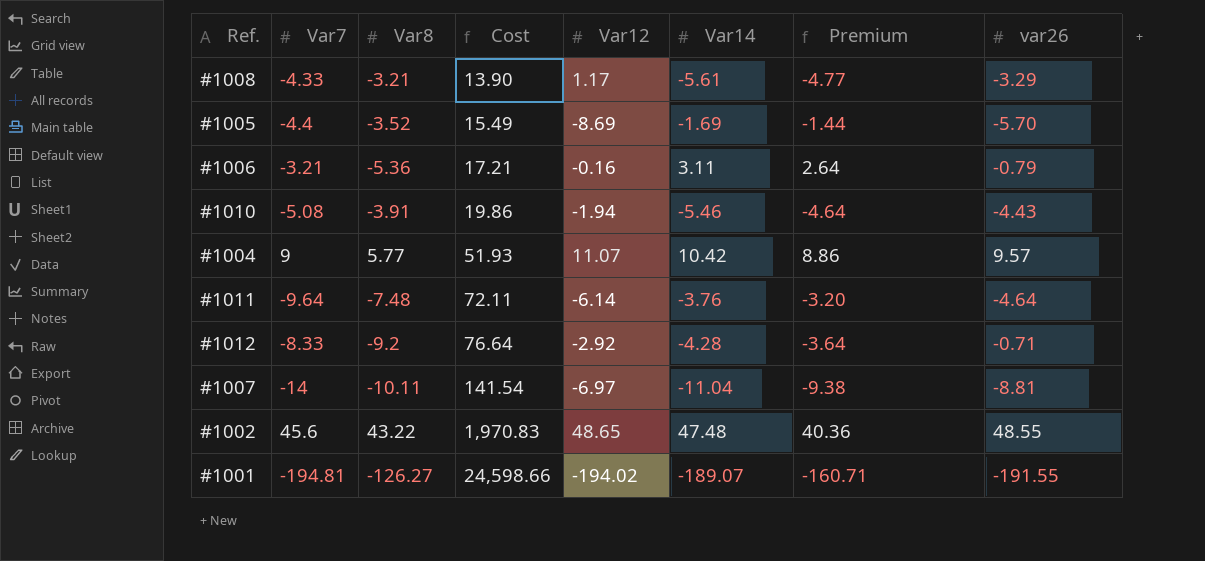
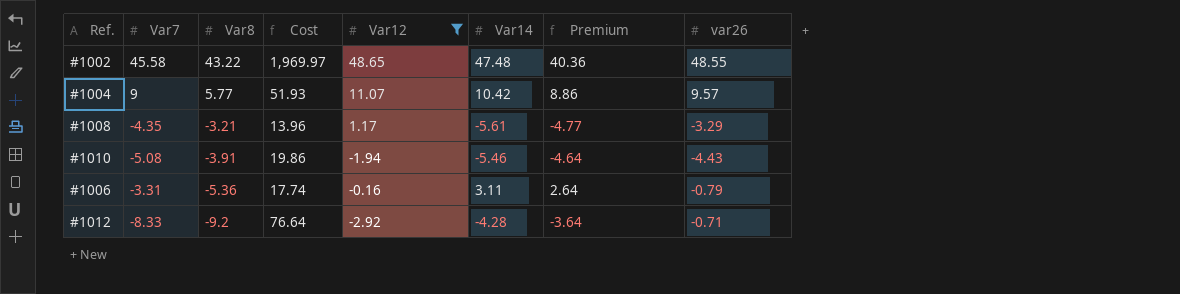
filter: none -> Var12 >= -2.92
row order: Cost ascending -> Var8 descending
#1002 | Var7: 45.6 -> 45.58
#1002 | Cost: 1,970.83 -> 1,969.97
#1008 | Var7: -4.33 -> -4.35
#1008 | Cost: 13.90 -> 13.96
#1006 | Var7: -3.21 -> -3.31
#1006 | Cost: 17.21 -> 17.74

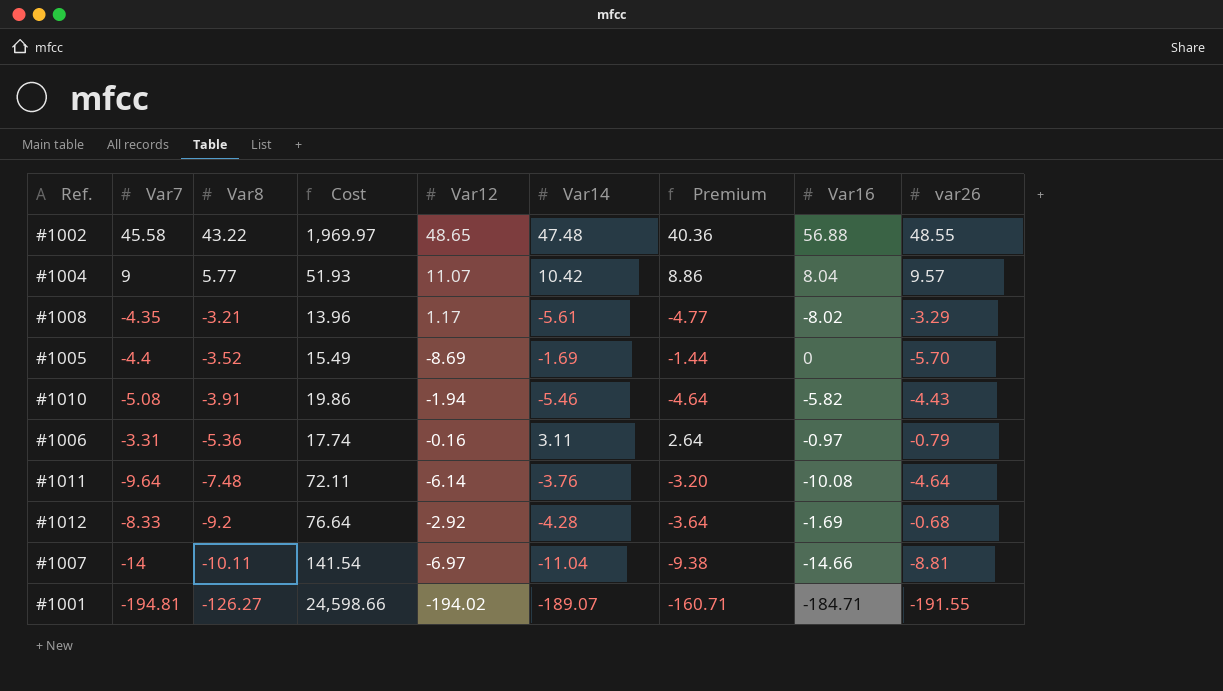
filter: Var12 >= -2.92 -> none
column Var16 | position: none -> 8
#1012 | var26: -0.71 -> -0.68

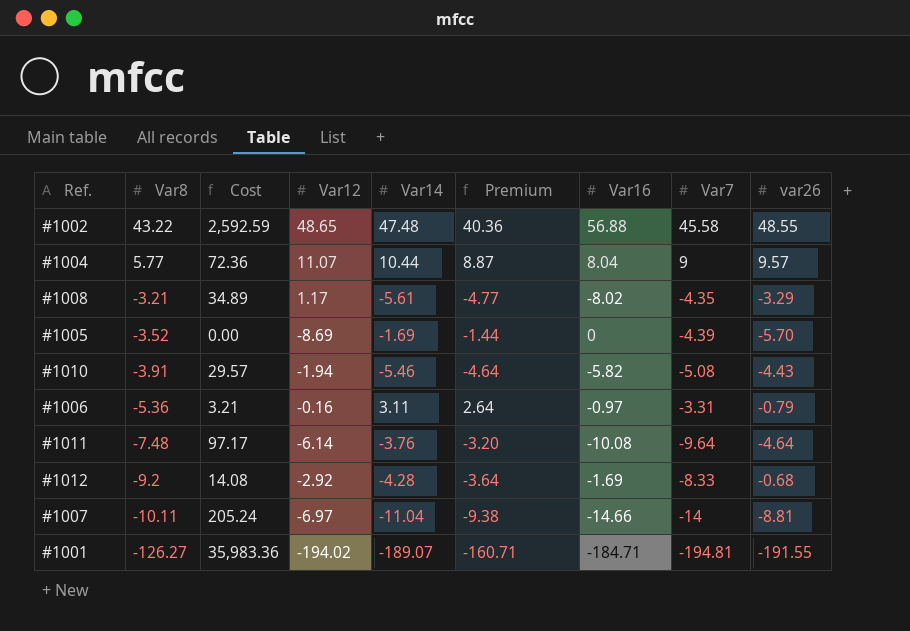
column Cost | formula: [Var7] * [Var8] -> [Var16] * [Var7]
column Var7 | position: 2 -> 8
#1004 | Var14: 10.42 -> 10.44
#1004 | Premium: 8.86 -> 8.87
#1005 | Var7: -4.4 -> -4.39

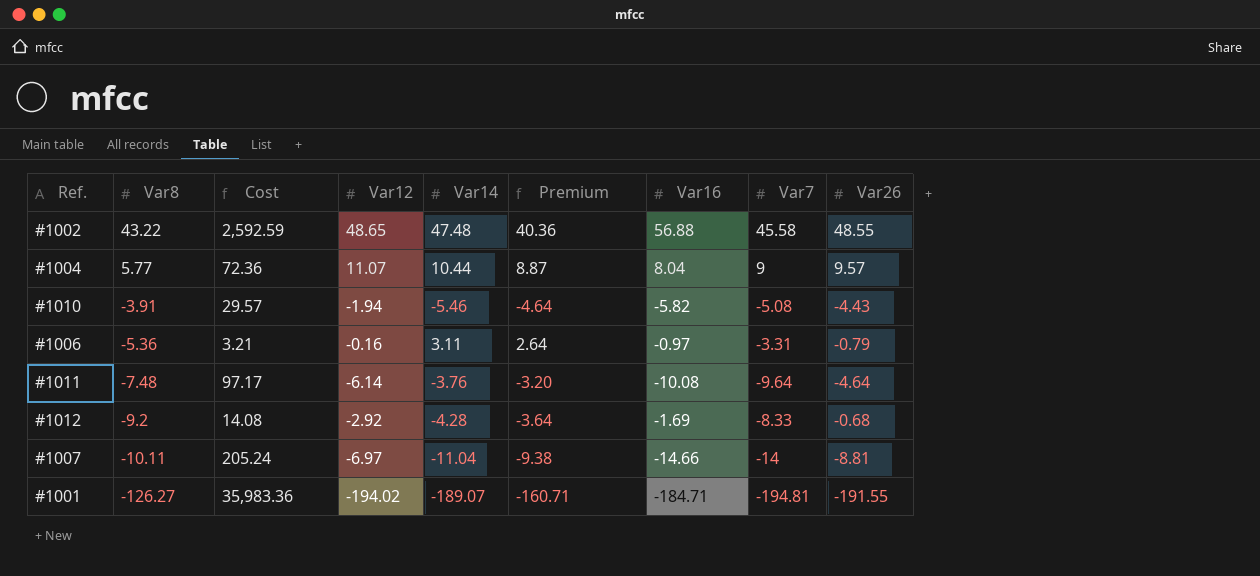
column name: var26 -> Var26
row #1008: -3.21 | 34.89 | 1.17 | -5.61 | -4.77 | -8.02 | -4.35 | -3.29 -> none
row #1005: -3.52 | 0.00 | -8.69 | -1.69 | -1.44 | 0 | -4.39 | -5.70 -> none

